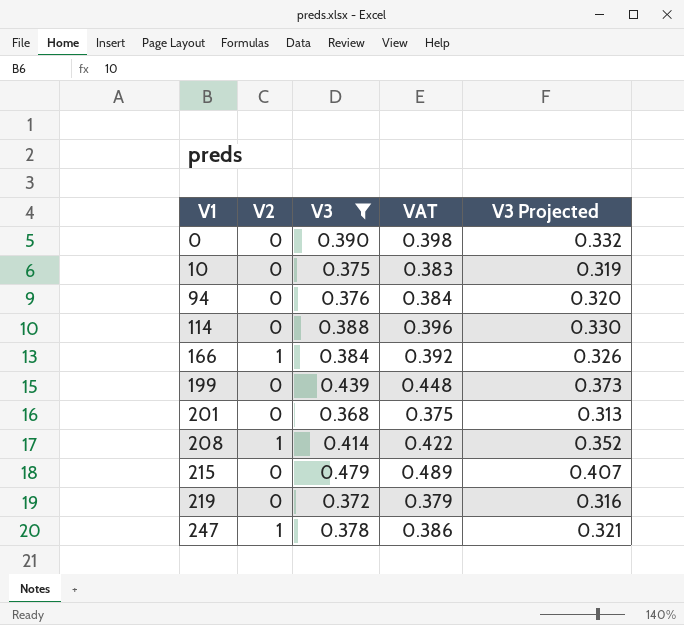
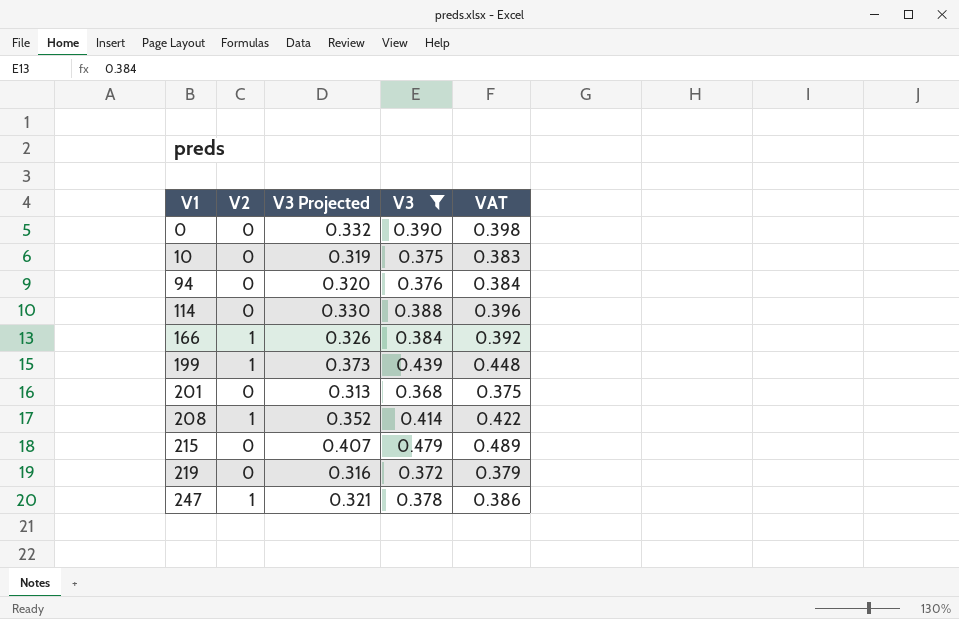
column V3 Projected | position: 5 -> 3
199 | V2: 0 -> 1

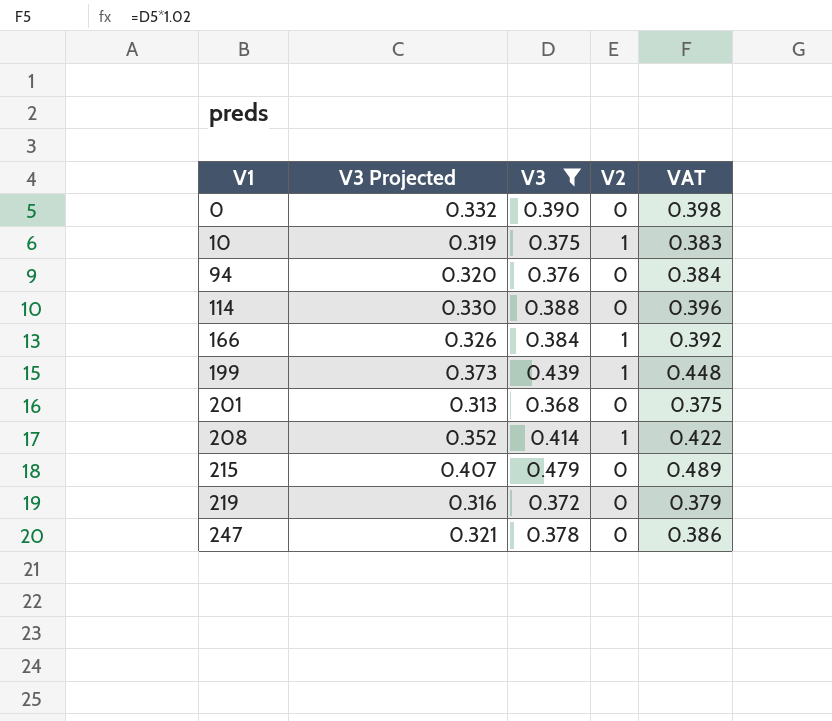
column V2 | position: 2 -> 4
10 | V2: 0 -> 1
247 | V2: 1 -> 0

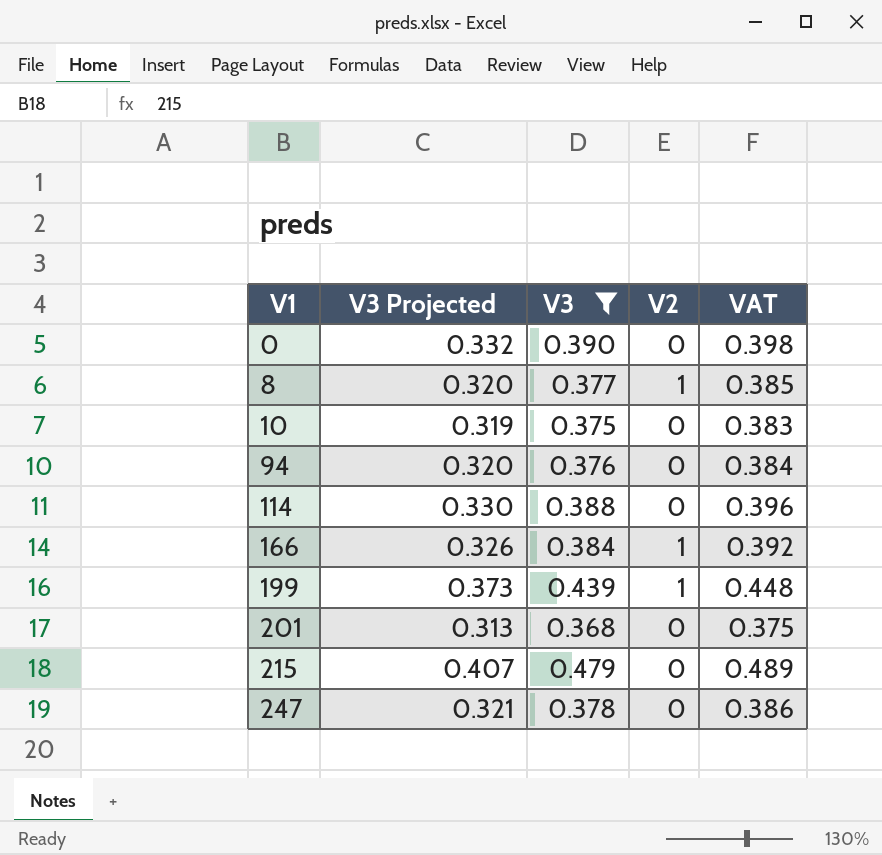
row 208: 0.352 | 0.414 | 1 | 0.422 -> none
row 219: 0.316 | 0.372 | 0 | 0.379 -> none
row 8: none -> 0.320 | 0.377 | 1 | 0.385
10 | V2: 1 -> 0

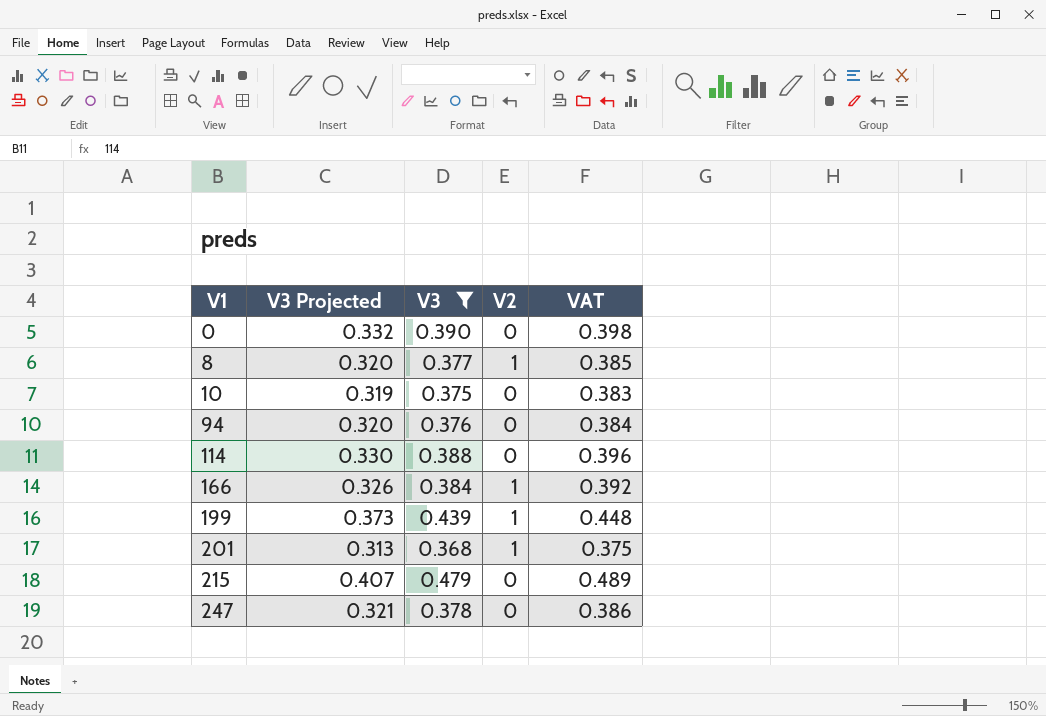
201 | V2: 0 -> 1

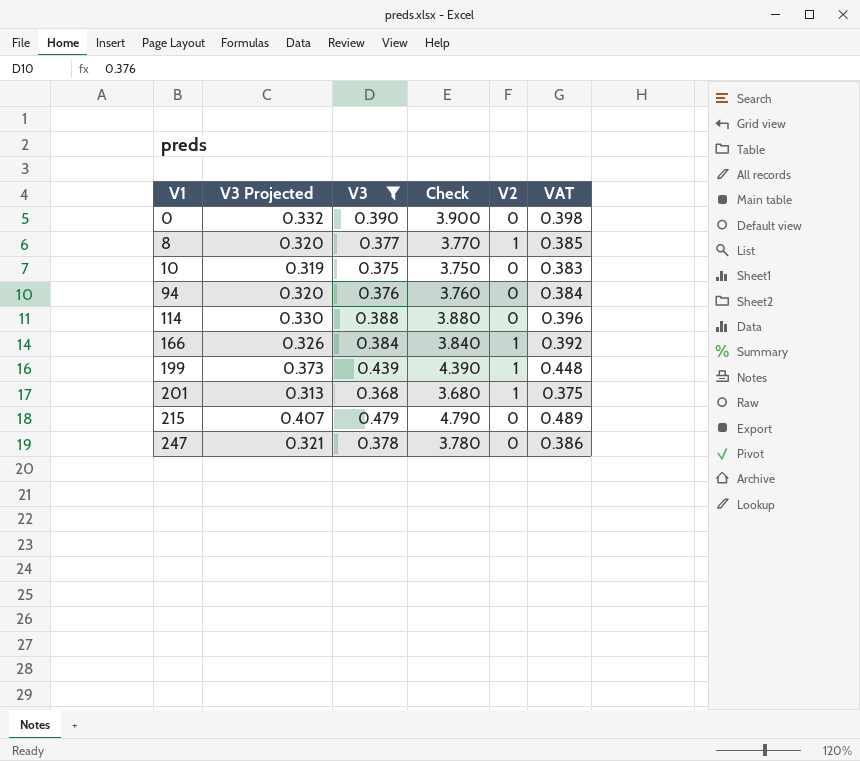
column Check | formula: none -> [V3] * 10

